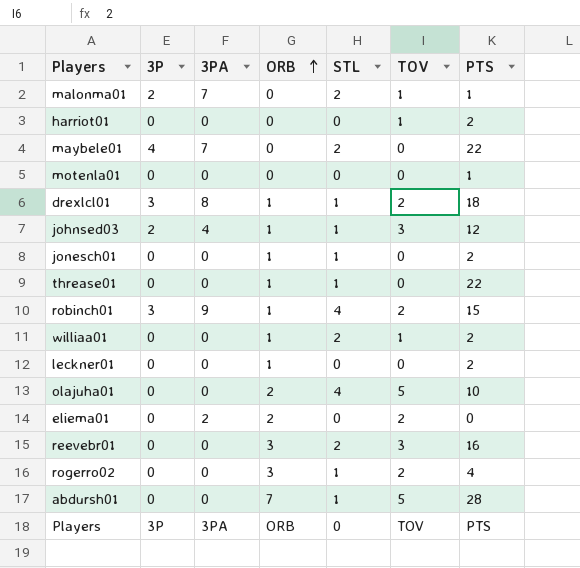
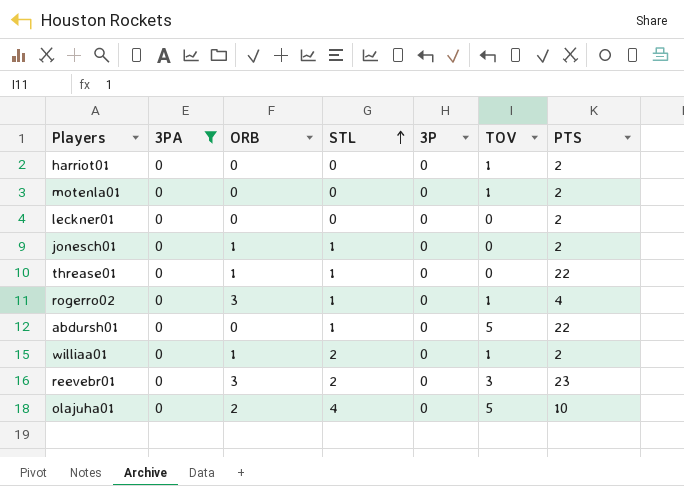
filter: none -> 3PA = 0
row order: ORB ascending -> STL ascending
column 3P | position: 2 -> 5
motenla01 | TOV: 0 -> 1
motenla01 | PTS: 1 -> 2
leckner01 | ORB: 1 -> 0
rogerro02 | TOV: 2 -> 1
abdursh01 | ORB: 7 -> 0
abdursh01 | PTS: 28 -> 22
reevebr01 | PTS: 16 -> 23

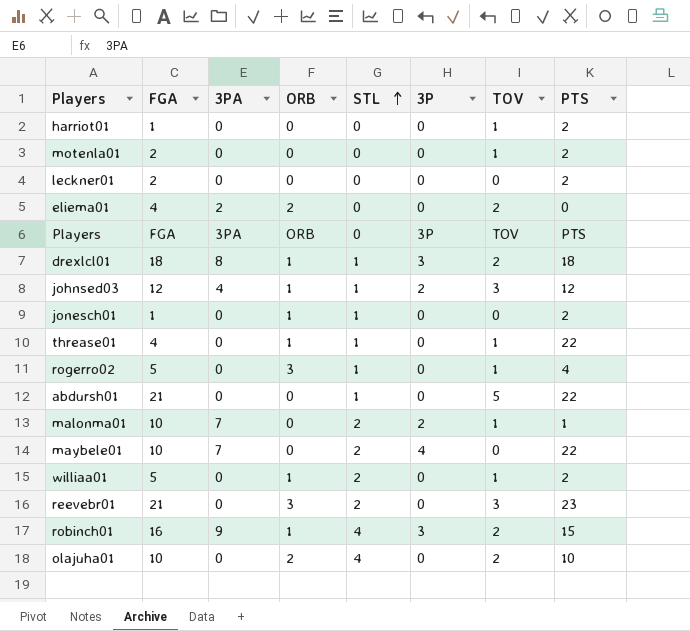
filter: 3PA = 0 -> none
column FGA | position: none -> 2
threase01 | TOV: 0 -> 1
olajuha01 | TOV: 5 -> 2

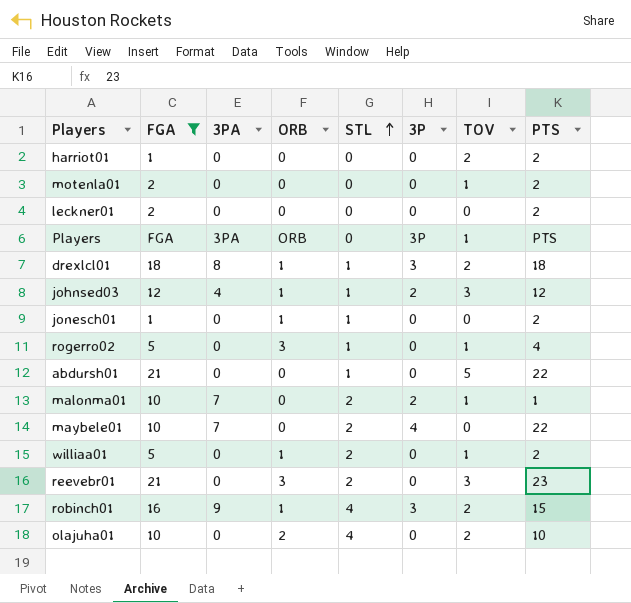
filter: none -> FGA != 4
harriot01 | TOV: 1 -> 2
Players | TOV: TOV -> 1

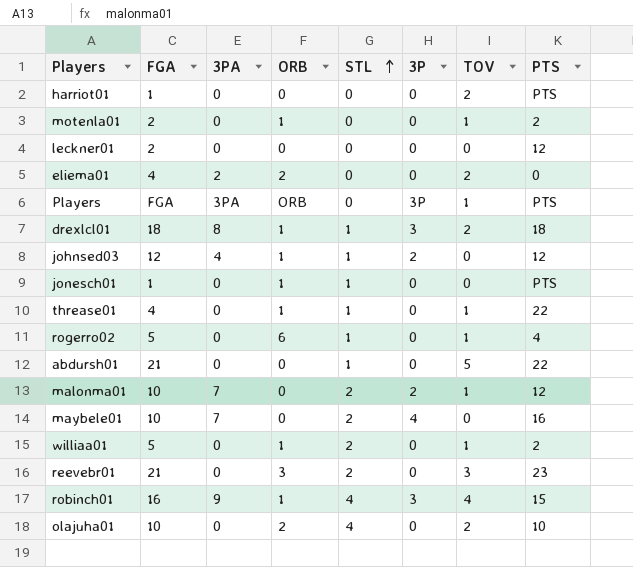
filter: FGA != 4 -> none
harriot01 | PTS: 2 -> PTS
motenla01 | ORB: 0 -> 1
leckner01 | PTS: 2 -> 12
johnsed03 | TOV: 3 -> 0
jonesch01 | PTS: 2 -> PTS
rogerro02 | ORB: 3 -> 6
malonma01 | PTS: 1 -> 12
maybele01 | PTS: 22 -> 16
robinch01 | TOV: 2 -> 4

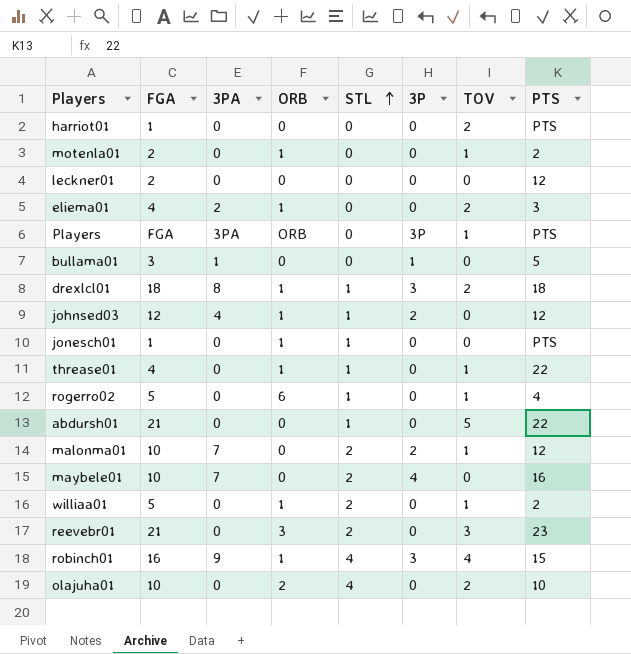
eliema01 | ORB: 2 -> 1
eliema01 | PTS: 0 -> 3
row bullama01: none -> 3 | 1 | 0 | 0 | 1 | 0 | 5

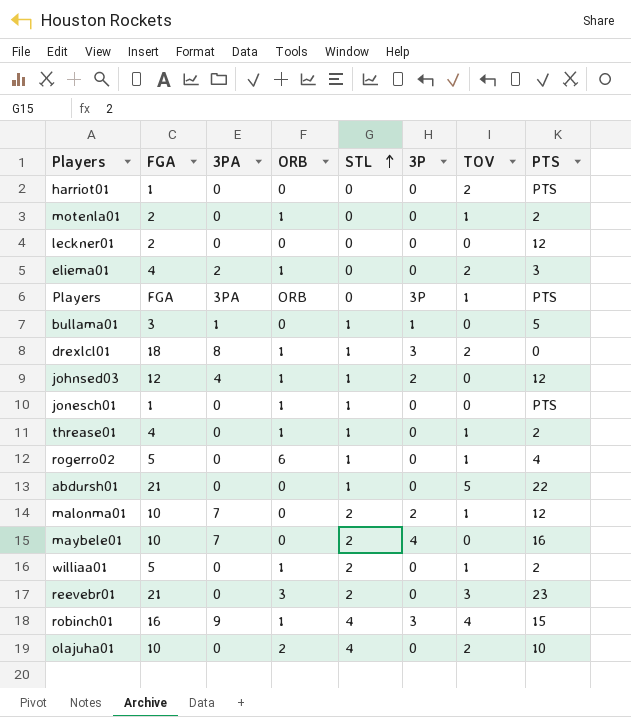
bullama01 | STL: 0 -> 1
drexlcl01 | PTS: 18 -> 0
threase01 | PTS: 22 -> 2

